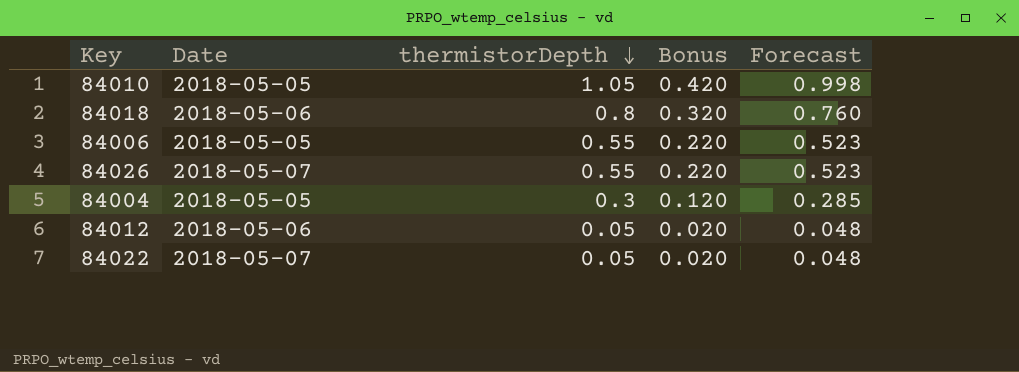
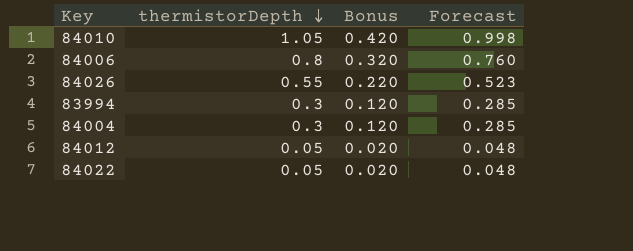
column Date | position: 2 -> none
row 84018: 2018-05-06 | 0.8 | 0.320 | 0.760 -> none
84006 | thermistorDepth: 0.55 -> 0.8
84006 | Bonus: 0.220 -> 0.320
84006 | Forecast: 0.523 -> 0.760
row 83994: none -> 0.3 | 0.120 | 0.285

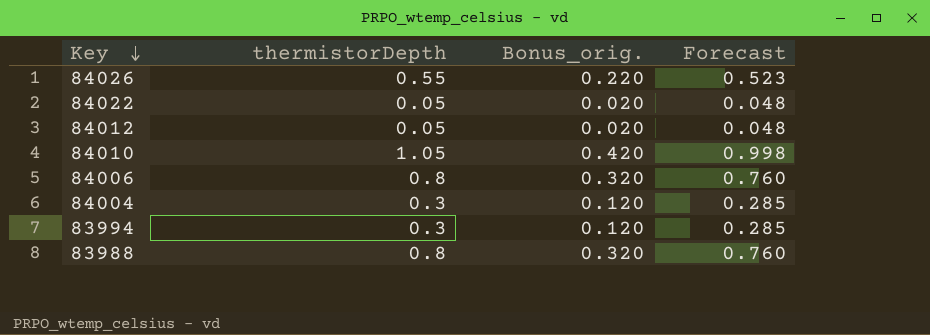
row order: thermistorDepth descending -> Key descending
column name: Bonus -> Bonus_orig.
row 83988: none -> 0.8 | 0.320 | 0.760

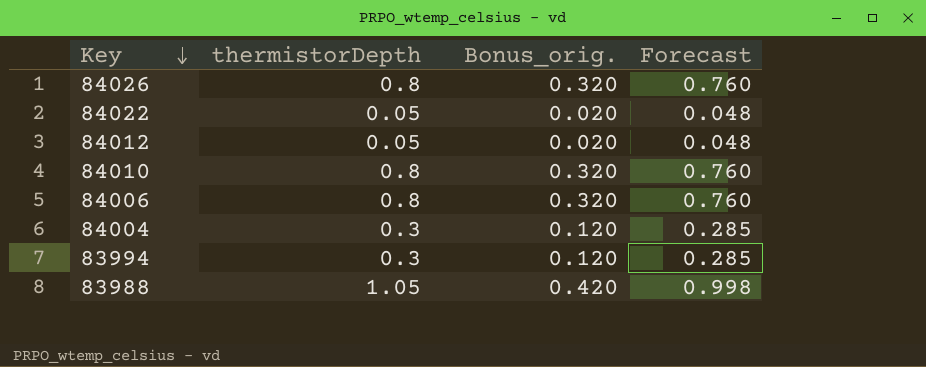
84026 | thermistorDepth: 0.55 -> 0.8
84026 | Bonus_orig.: 0.220 -> 0.320
84026 | Forecast: 0.523 -> 0.760
84010 | thermistorDepth: 1.05 -> 0.8
84010 | Bonus_orig.: 0.420 -> 0.320
84010 | Forecast: 0.998 -> 0.760
83988 | thermistorDepth: 0.8 -> 1.05
83988 | Bonus_orig.: 0.320 -> 0.420
83988 | Forecast: 0.760 -> 0.998

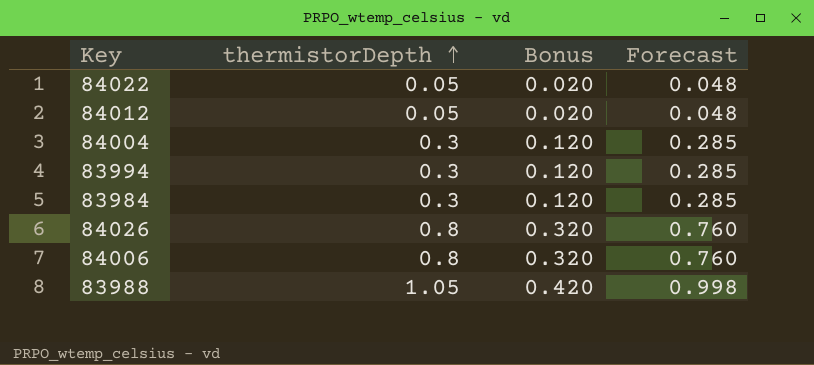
row order: Key descending -> thermistorDepth ascending
column name: Bonus_orig. -> Bonus
row 84010: 0.8 | 0.320 | 0.760 -> none
row 83984: none -> 0.3 | 0.120 | 0.285

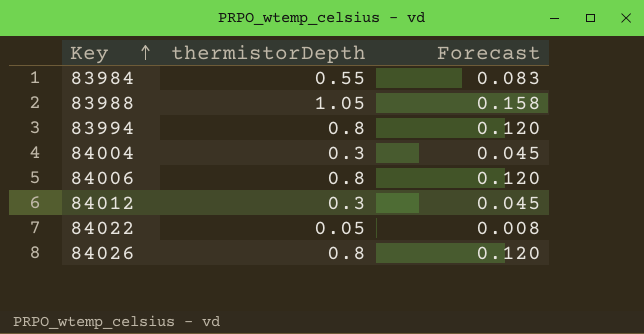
row order: thermistorDepth ascending -> Key ascending
column Bonus | formula: [thermistorDepth] * 0.4 -> none
column Forecast | formula: [thermistorDepth] * 0.95 -> [thermistorDepth] * 0.15
83984 | thermistorDepth: 0.3 -> 0.55
83994 | thermistorDepth: 0.3 -> 0.8
84012 | thermistorDepth: 0.05 -> 0.3

